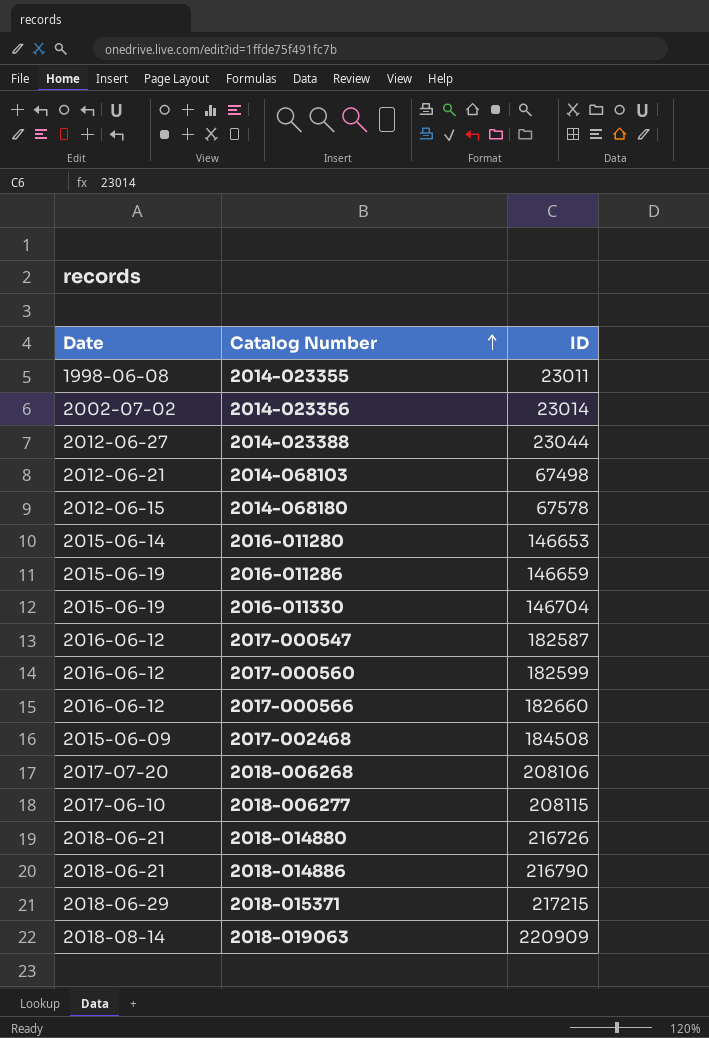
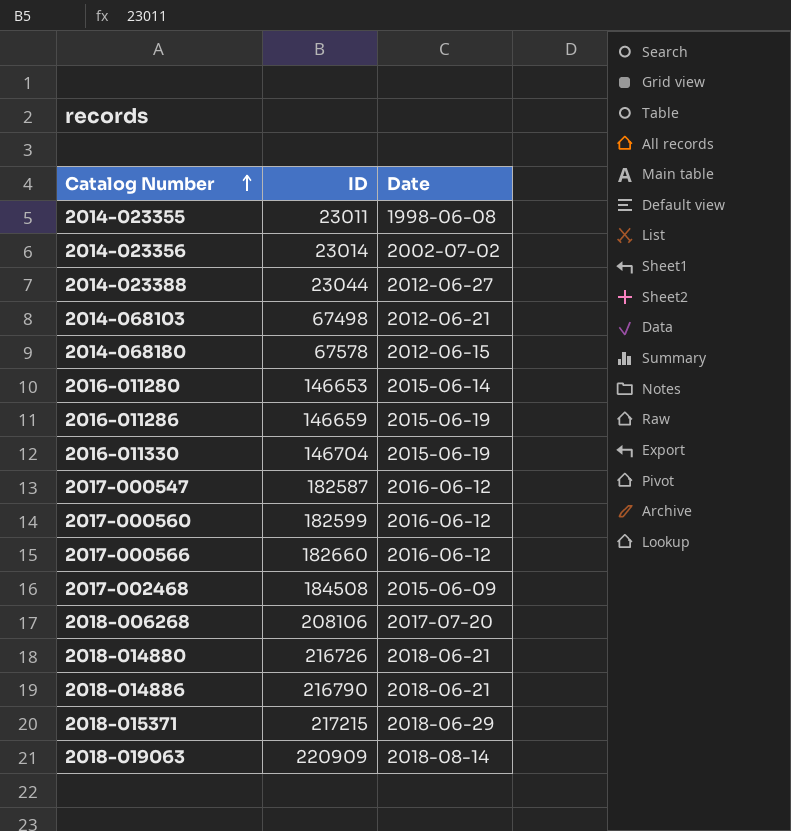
column Date | position: 1 -> 3
row 2018-006277: 2017-06-10 | 208115 -> none

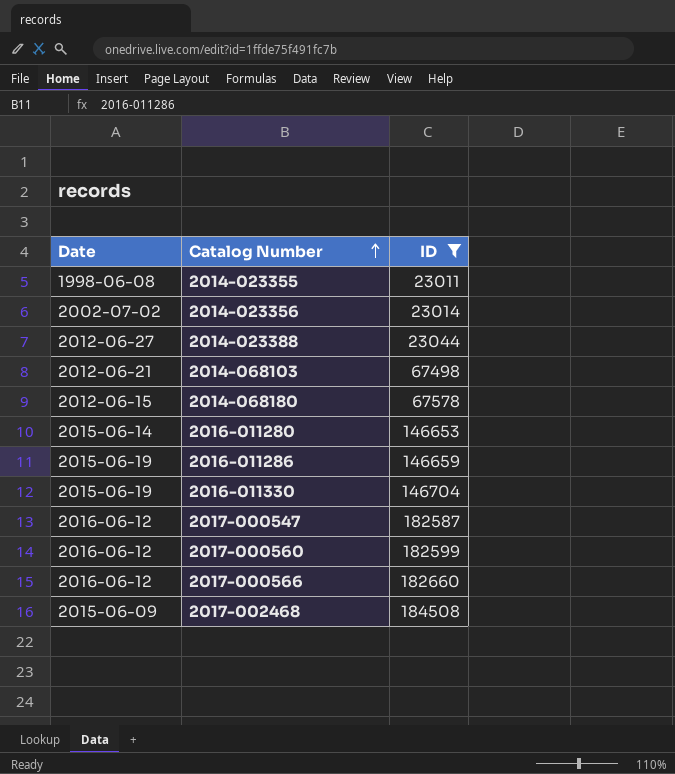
filter: none -> ID <= 184508
column Date | position: 3 -> 1

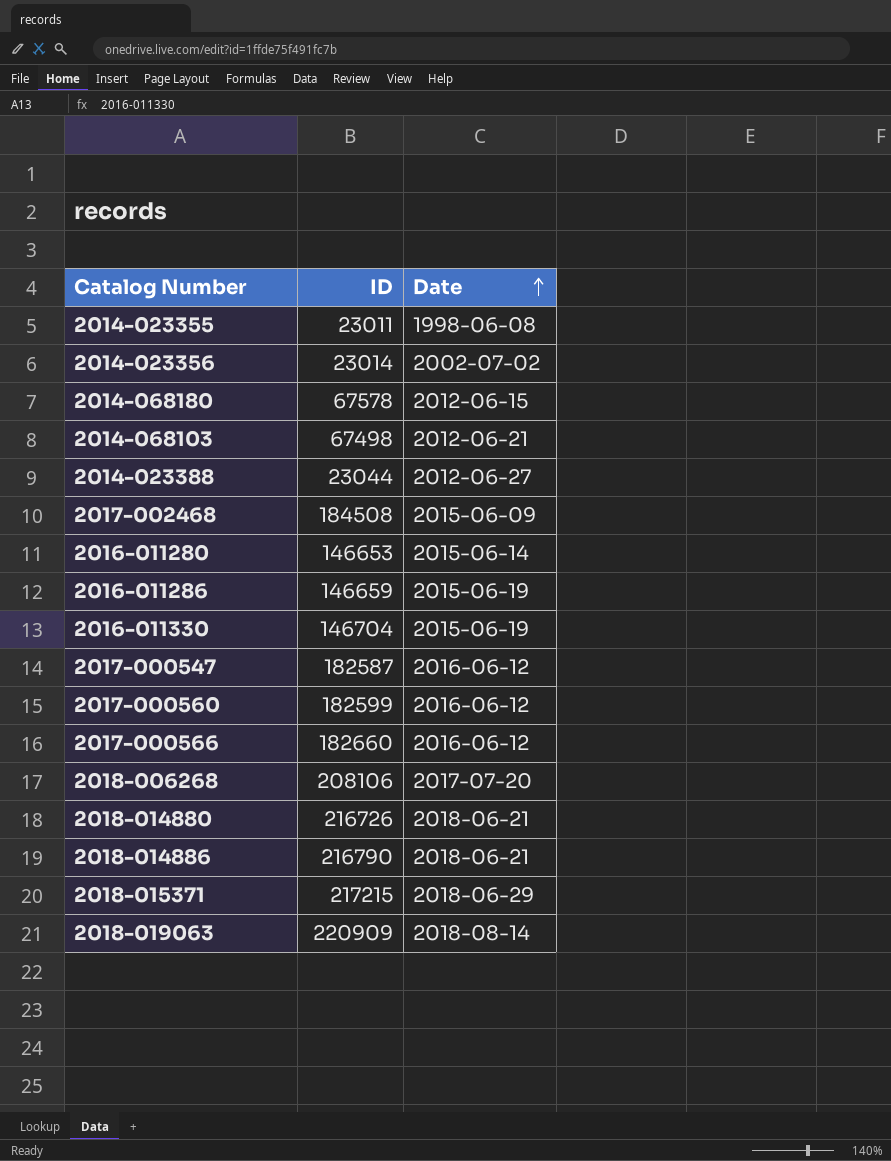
filter: ID <= 184508 -> none
row order: Catalog Number ascending -> Date ascending
column Date | position: 1 -> 3

